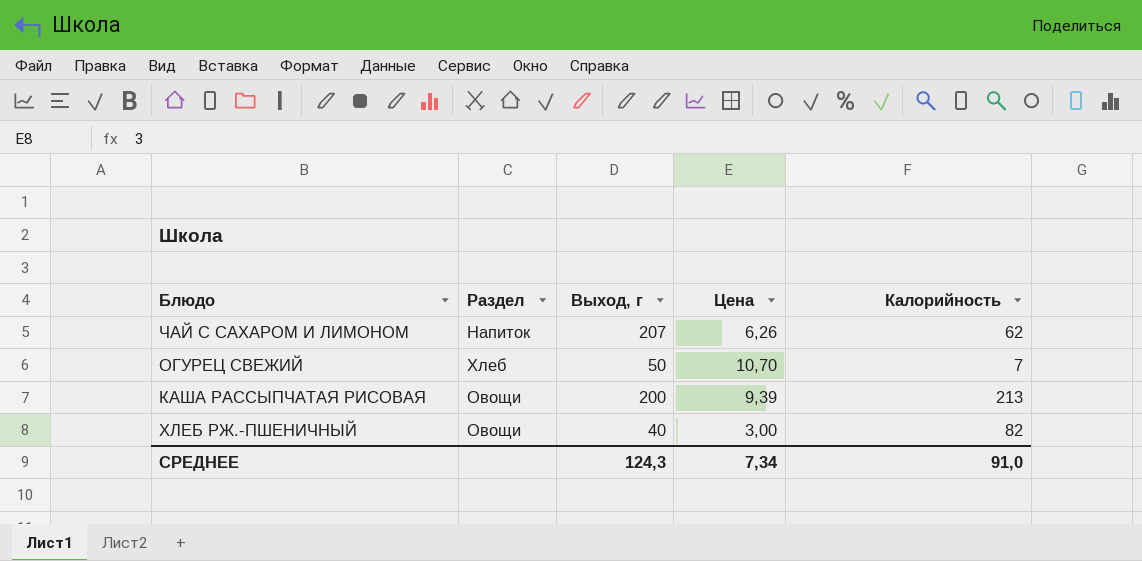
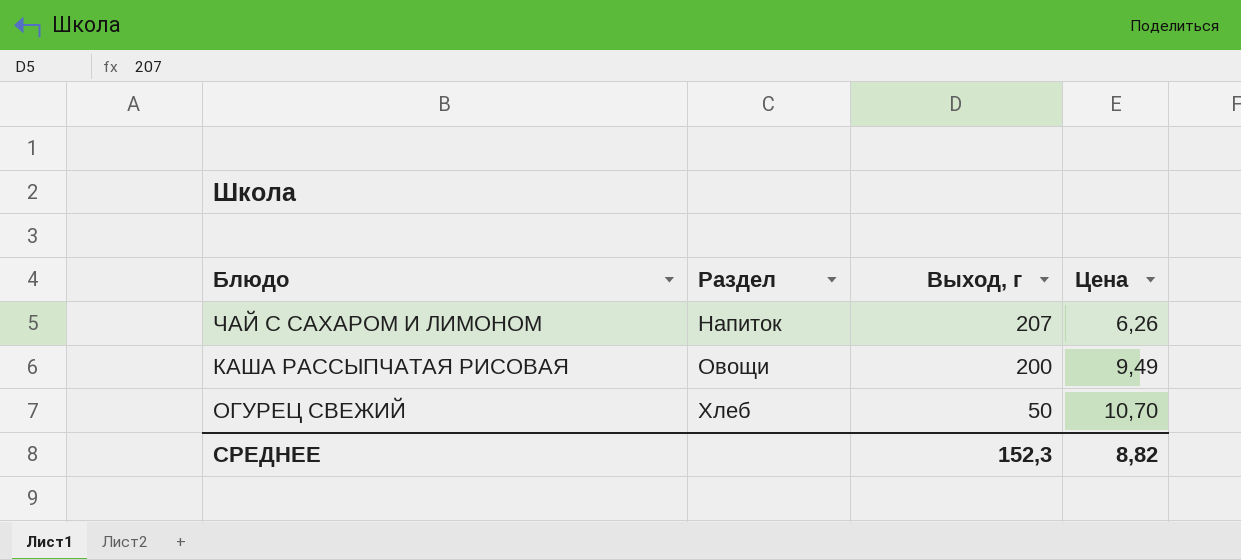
row order: none -> Раздел ascending
column Калорийность | position: 5 -> none
row ХЛЕБ РЖ.-ПШЕНИЧНЫЙ: Овощи | 40 | 3,00 | 82 -> none
КАША РАССЫПЧАТАЯ РИСОВАЯ | Цена: 9,39 -> 9,49
СРЕДНЕЕ | Выход, г: 124,3 -> 152,3
СРЕДНЕЕ | Цена: 7,34 -> 8,82

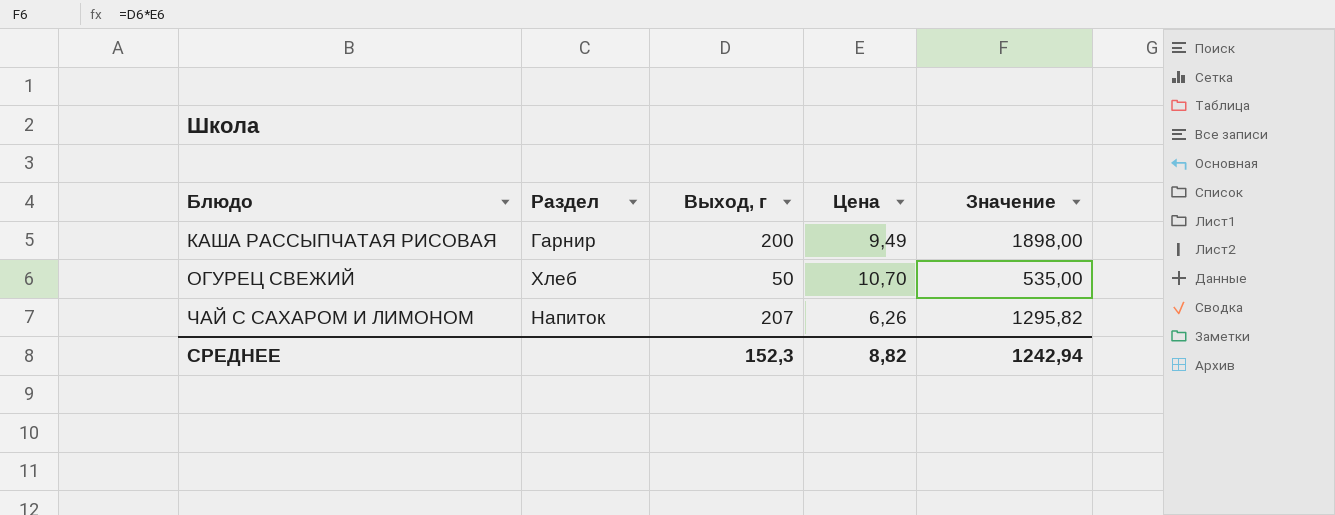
row order: Раздел ascending -> Блюдо ascending
column Значение | formula: none -> [Выход, г] * [Цена]
КАША РАССЫПЧАТАЯ РИСОВАЯ | Раздел: Овощи -> Гарнир

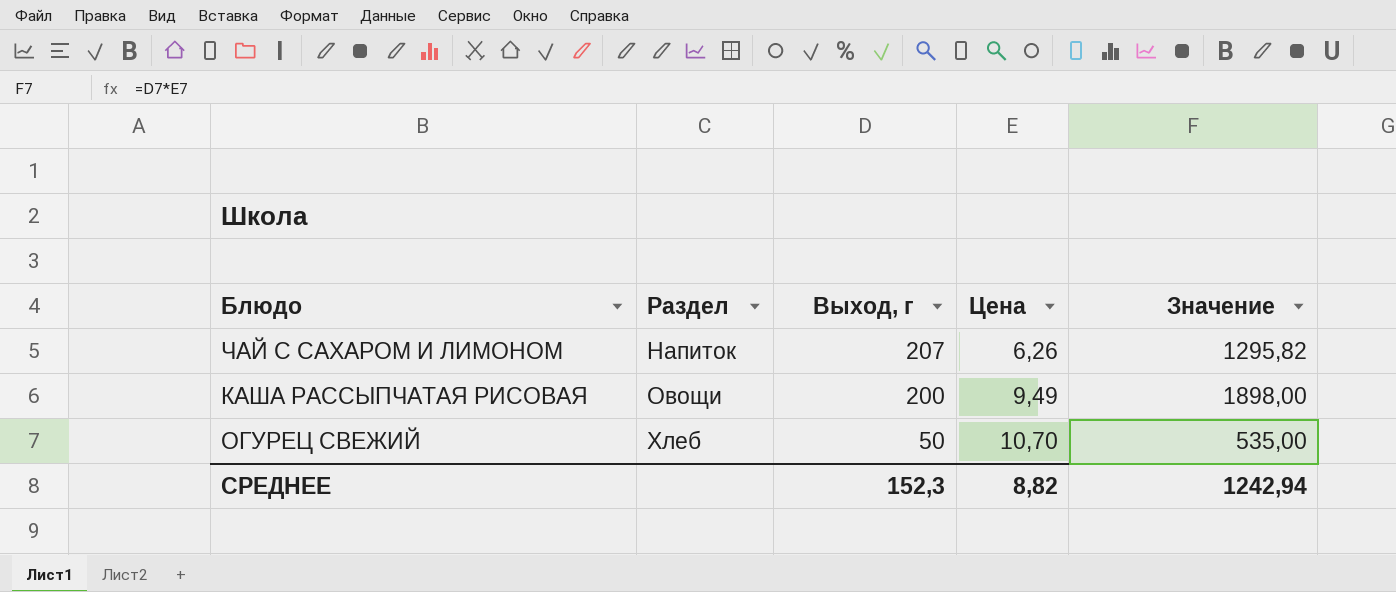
row order: Блюдо ascending -> Раздел ascending
КАША РАССЫПЧАТАЯ РИСОВАЯ | Раздел: Гарнир -> Овощи

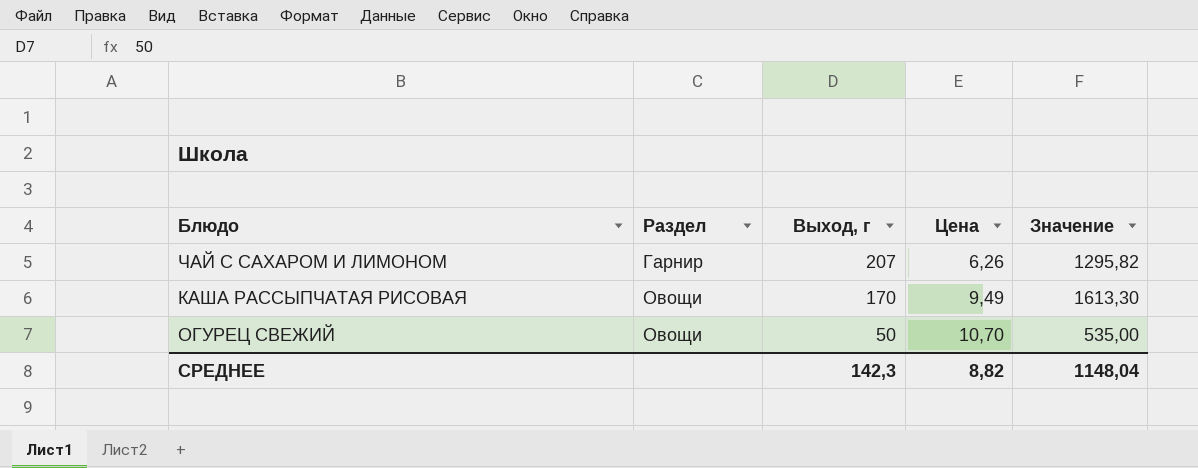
ЧАЙ С САХАРОМ И ЛИМОНОМ | Раздел: Напиток -> Гарнир
КАША РАССЫПЧАТАЯ РИСОВАЯ | Выход, г: 200 -> 170
КАША РАССЫПЧАТАЯ РИСОВАЯ | Значение: 1898,00 -> 1613,30
ОГУРЕЦ СВЕЖИЙ | Раздел: Хлеб -> Овощи
СРЕДНЕЕ | Выход, г: 152,3 -> 142,3
СРЕДНЕЕ | Значение: 1242,94 -> 1148,04

